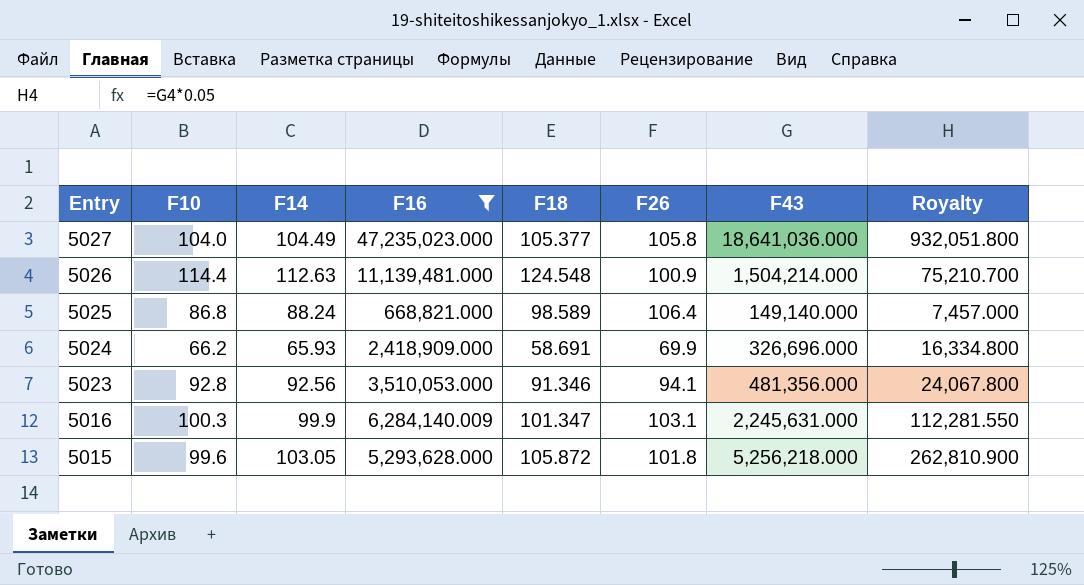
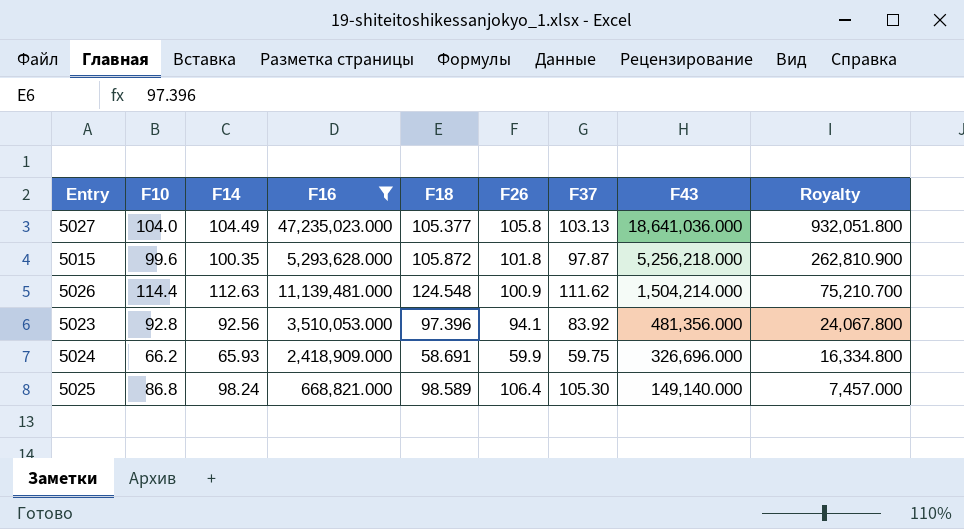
row order: Entry descending -> F43 descending
column F37 | position: none -> 7
row 5016: 100.3 | 99.9 | 6,284,140.009 | 101.347 | 103.1 | 2,245,631.000 | 112,281.550 -> none
5015 | F14: 103.05 -> 100.35
5023 | F18: 91.346 -> 97.396
5024 | F26: 69.9 -> 59.9
5025 | F14: 88.24 -> 98.24

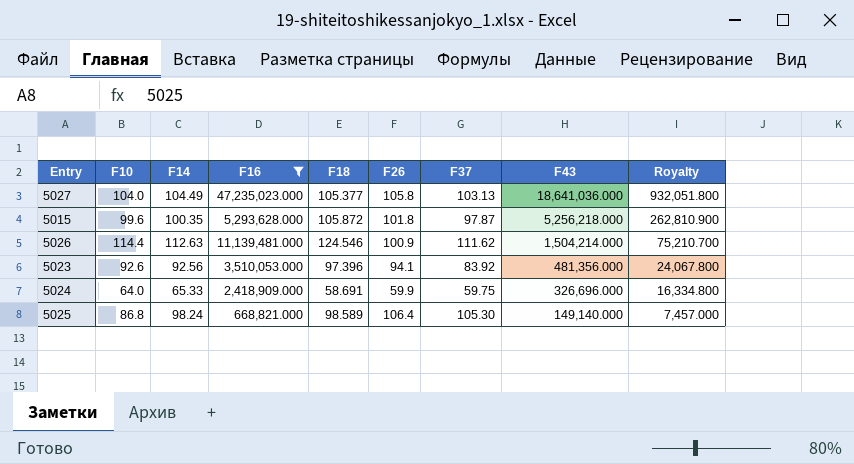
5026 | F18: 124.548 -> 124.546
5023 | F10: 92.8 -> 92.6
5024 | F10: 66.2 -> 64.0
5024 | F14: 65.93 -> 65.33

